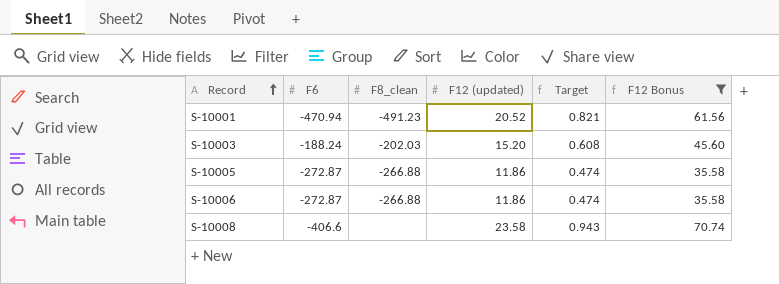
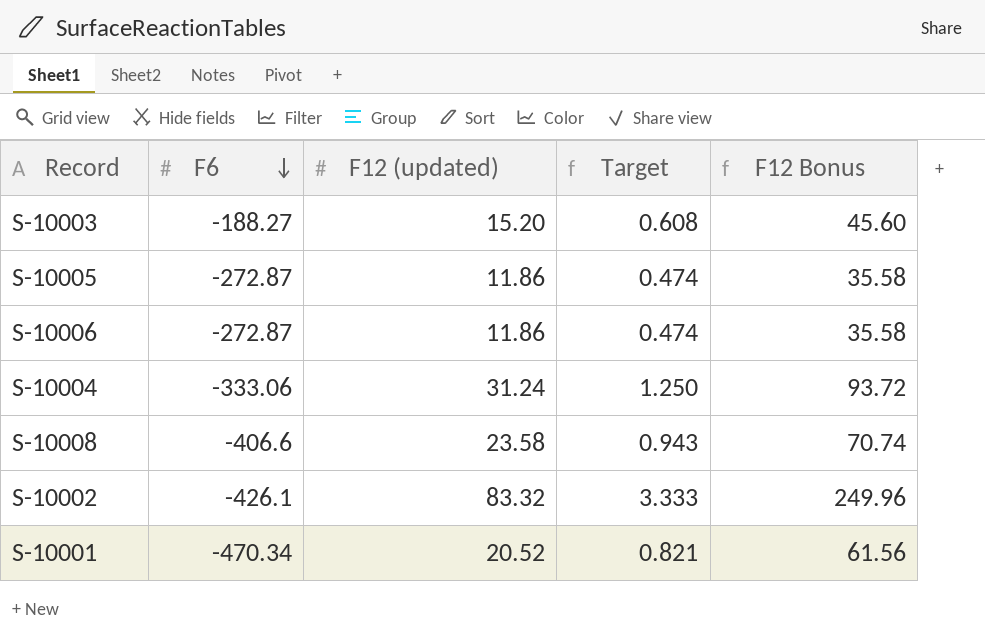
filter: F12 Bonus <= 70.74 -> none
row order: Record ascending -> F6 descending
column F8_clean | position: 3 -> none
S-10003 | F6: -188.24 -> -188.27
S-10001 | F6: -470.94 -> -470.34

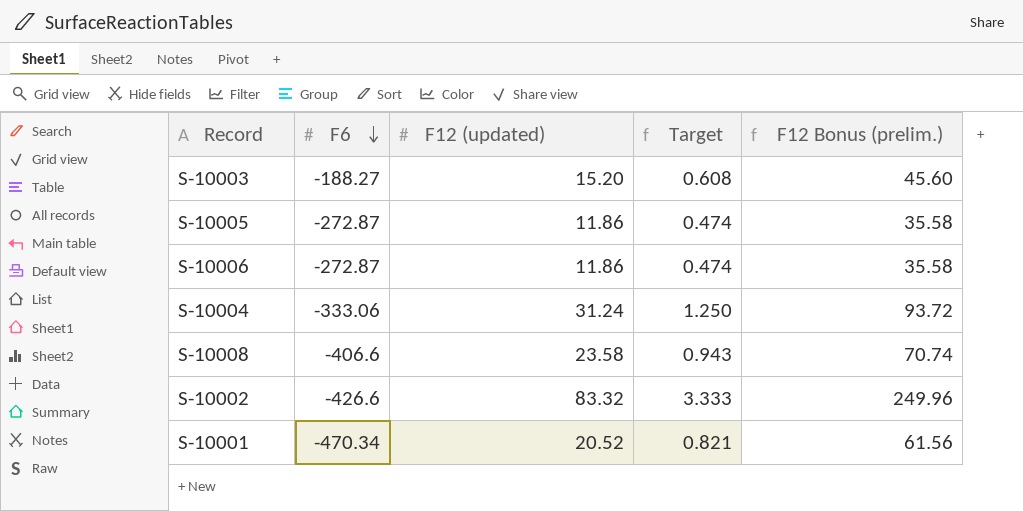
column name: F12 Bonus -> F12 Bonus (prelim.)
S-10002 | F6: -426.1 -> -426.6

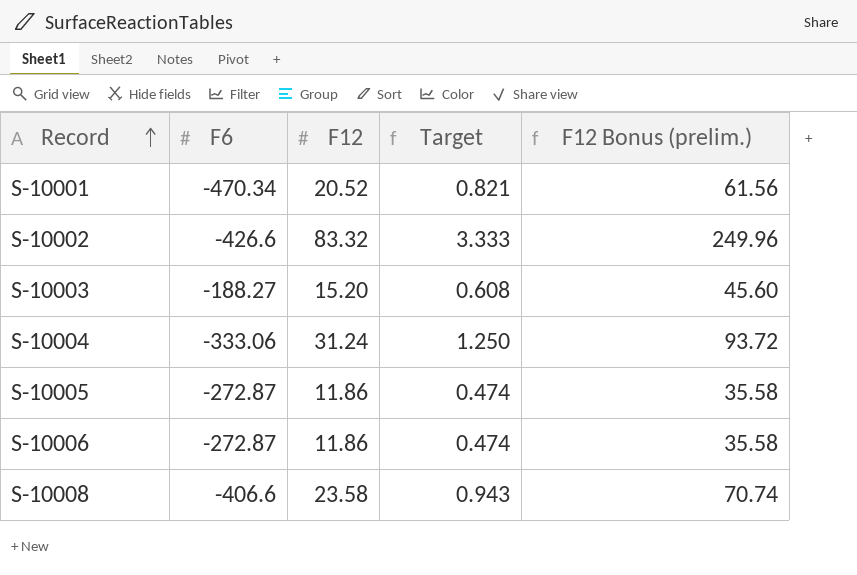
row order: F6 descending -> Record ascending
column name: F12 (updated) -> F12

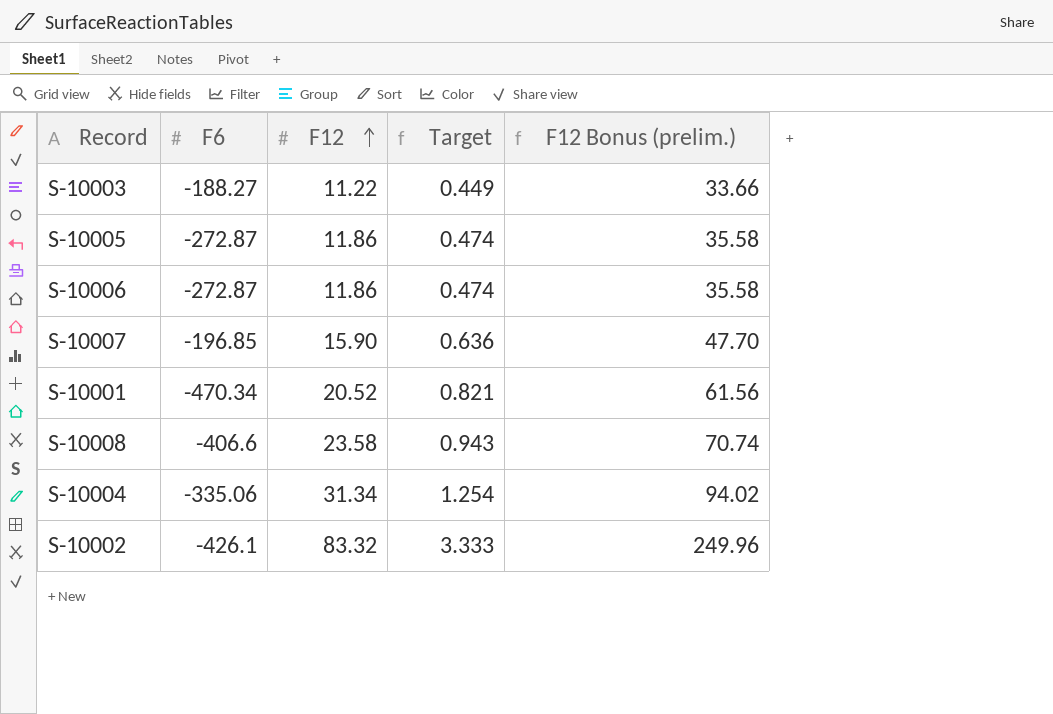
row order: Record ascending -> F12 ascending
S-10003 | F12: 15.20 -> 11.22
S-10003 | Target: 0.608 -> 0.449
S-10003 | F12 Bonus (prelim.): 45.60 -> 33.66
row S-10007: none -> -196.85 | 15.90 | 0.636 | 47.70
S-10004 | F6: -333.06 -> -335.06
S-10004 | F12: 31.24 -> 31.34
S-10004 | Target: 1.250 -> 1.254
S-10004 | F12 Bonus (prelim.): 93.72 -> 94.02
S-10002 | F6: -426.6 -> -426.1

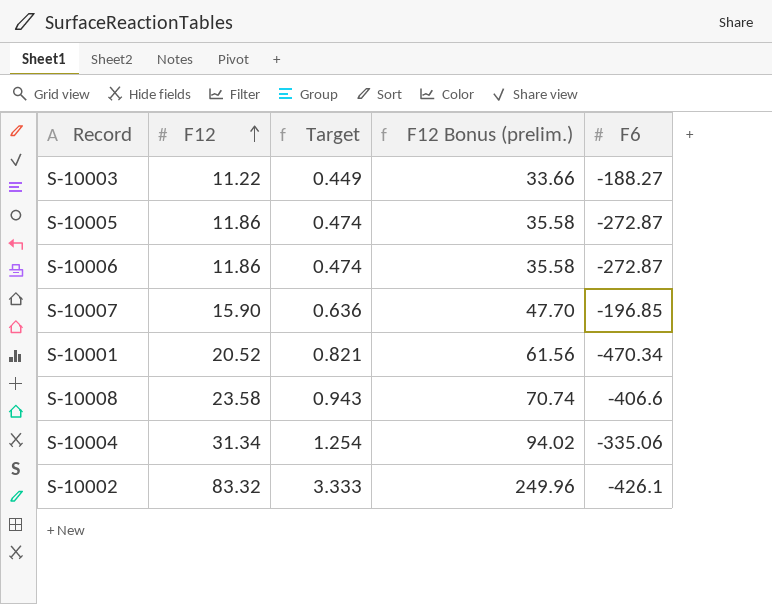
column F6 | position: 2 -> 5

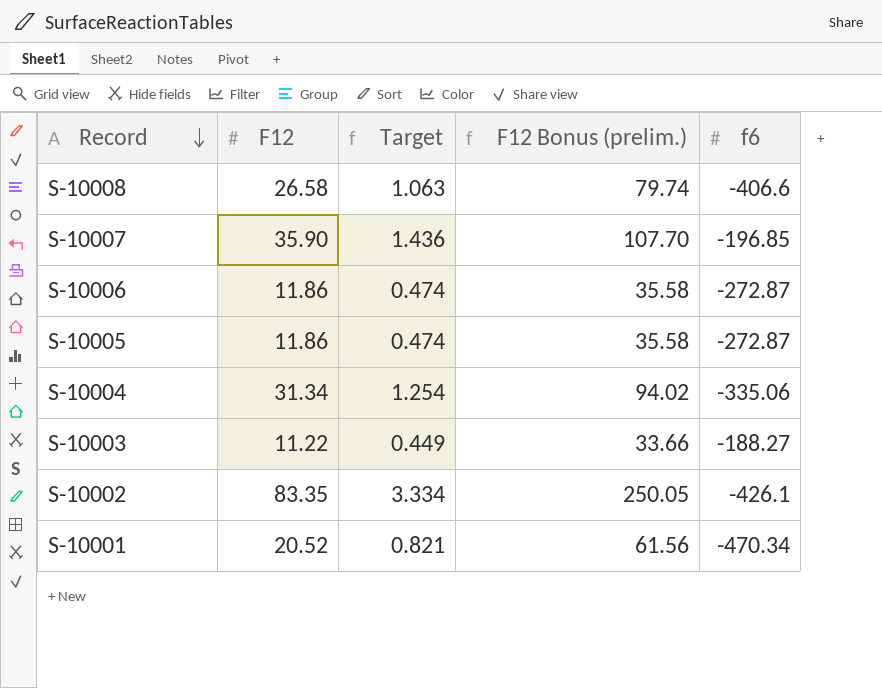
row order: F12 ascending -> Record descending
column name: F6 -> f6
S-10008 | F12: 23.58 -> 26.58
S-10008 | Target: 0.943 -> 1.063
S-10008 | F12 Bonus (prelim.): 70.74 -> 79.74
S-10007 | F12: 15.90 -> 35.90
S-10007 | Target: 0.636 -> 1.436
S-10007 | F12 Bonus (prelim.): 47.70 -> 107.70
S-10002 | F12: 83.32 -> 83.35
S-10002 | Target: 3.333 -> 3.334
S-10002 | F12 Bonus (prelim.): 249.96 -> 250.05

